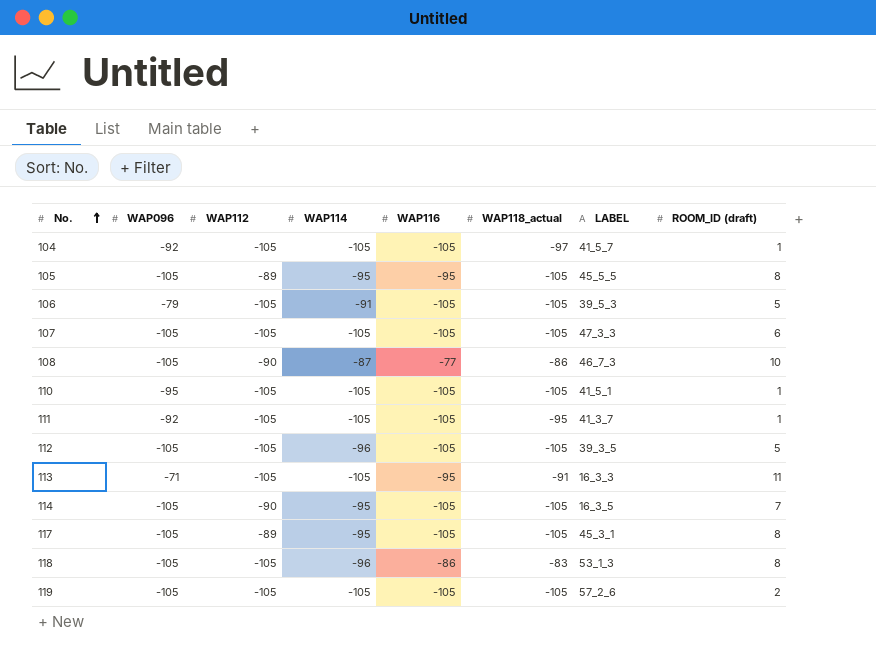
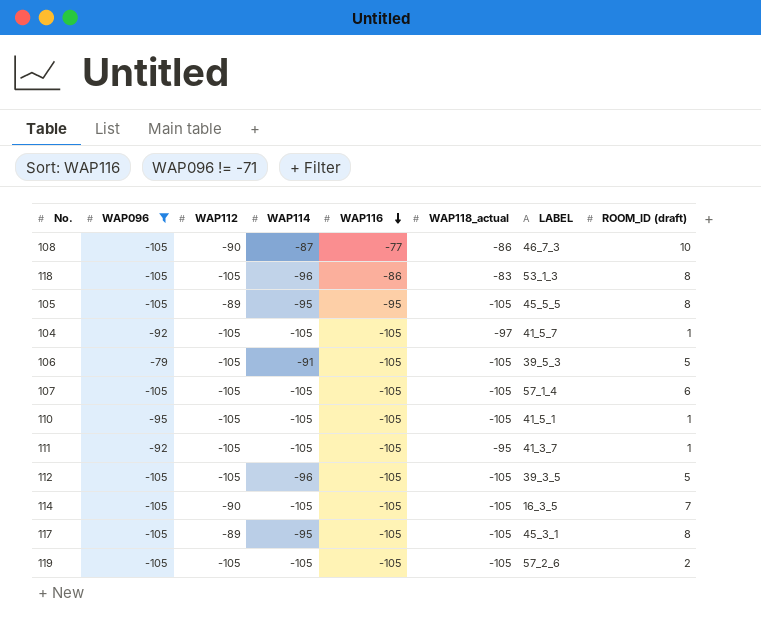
filter: none -> WAP096 != -71
row order: No. ascending -> WAP116 descending
107 | LABEL: 47_3_3 -> 57_1_4
114 | WAP114: -95 -> -105

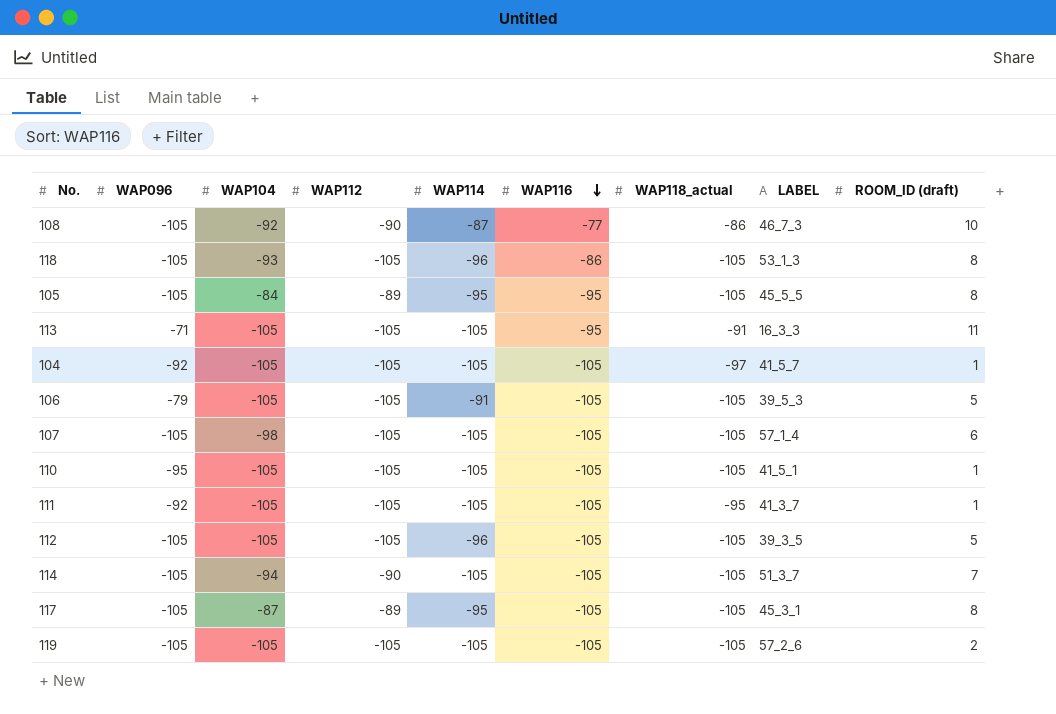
filter: WAP096 != -71 -> none
column WAP104 | position: none -> 3
118 | WAP118_actual: -83 -> -105
114 | LABEL: 16_3_5 -> 51_3_7

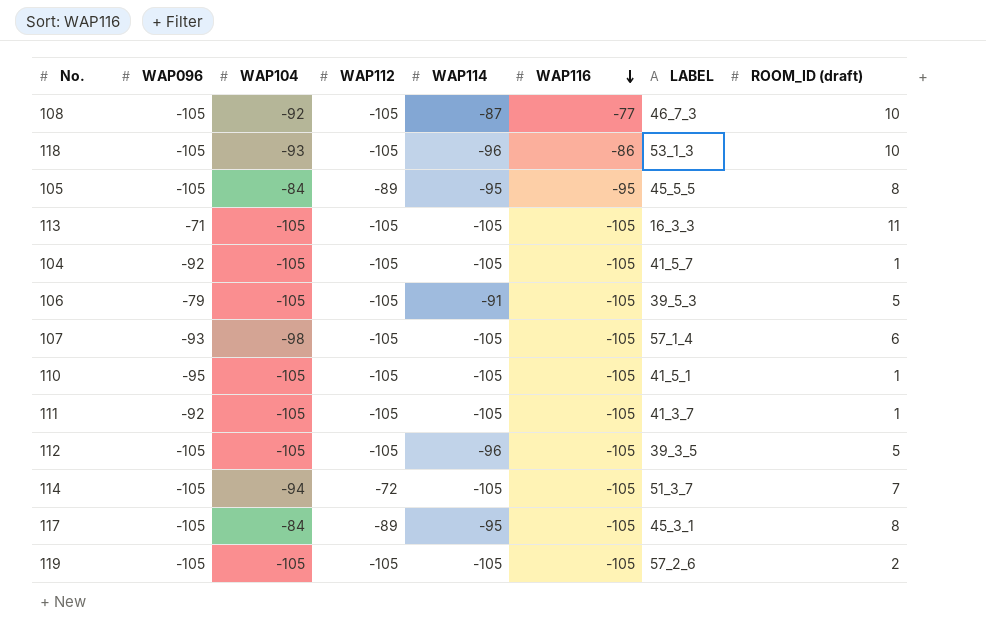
column WAP118_actual | position: 7 -> none
108 | WAP112: -90 -> -105
118 | ROOM_ID (draft): 8 -> 10
113 | WAP116: -95 -> -105
107 | WAP096: -105 -> -93
114 | WAP112: -90 -> -72
117 | WAP104: -87 -> -84

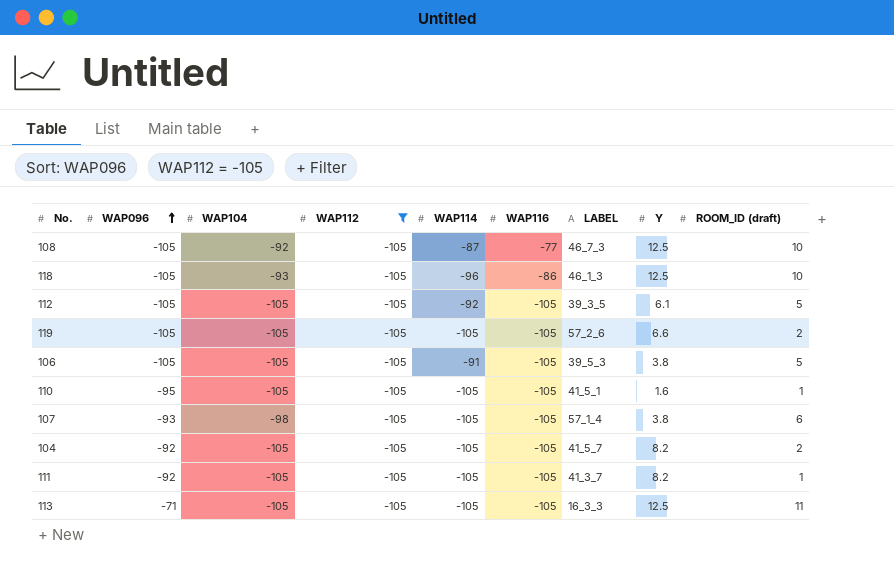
filter: none -> WAP112 = -105
row order: WAP116 descending -> WAP096 ascending
column Y | position: none -> 8
118 | LABEL: 53_1_3 -> 46_1_3
112 | WAP114: -96 -> -92
106 | WAP096: -79 -> -105
104 | ROOM_ID (draft): 1 -> 2

